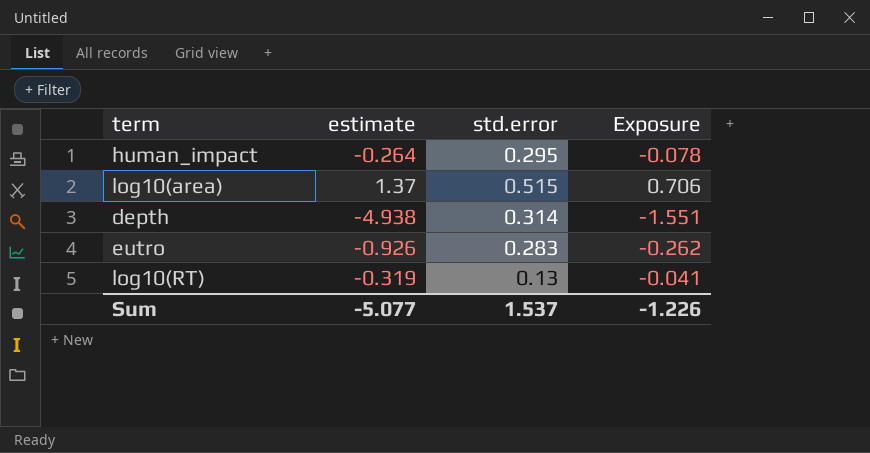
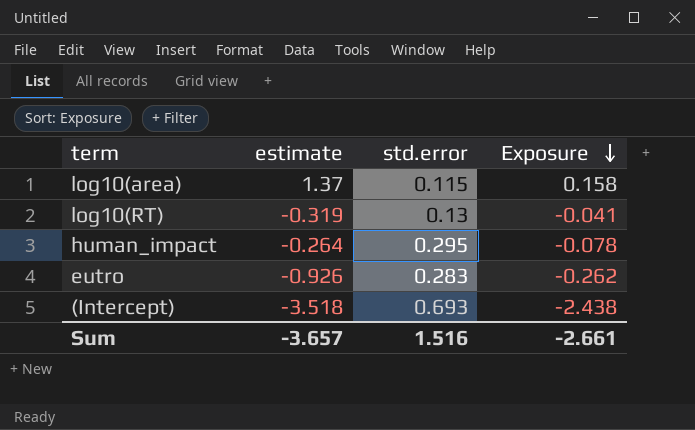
row order: none -> Exposure descending
row depth: -4.938 | 0.314 | -1.551 -> none
log10(area) | std.error: 0.515 -> 0.115
log10(area) | Exposure: 0.706 -> 0.158
row (Intercept): none -> -3.518 | 0.693 | -2.438
Sum | estimate: -5.077 -> -3.657
Sum | std.error: 1.537 -> 1.516
Sum | Exposure: -1.226 -> -2.661

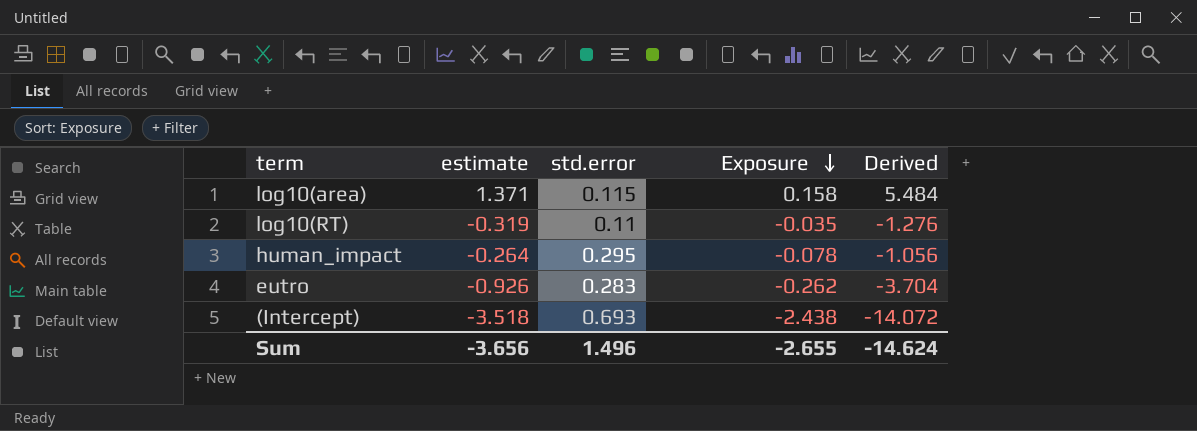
column Derived | formula: none -> [estimate] * 4
log10(area) | estimate: 1.37 -> 1.371
log10(RT) | std.error: 0.13 -> 0.11
log10(RT) | Exposure: -0.041 -> -0.035
Sum | estimate: -3.657 -> -3.656
Sum | std.error: 1.516 -> 1.496
Sum | Exposure: -2.661 -> -2.655

